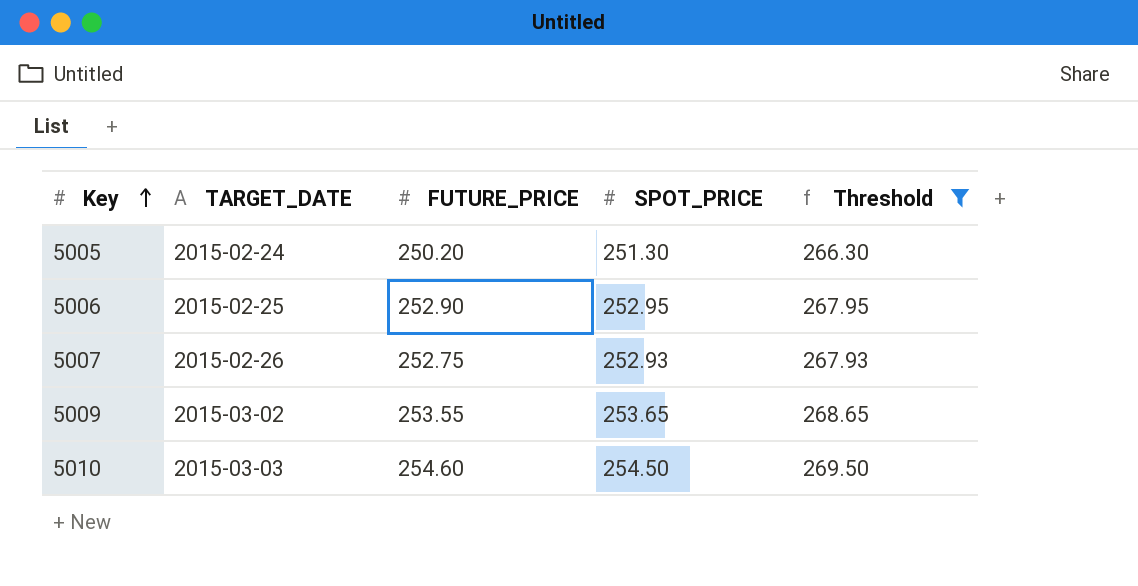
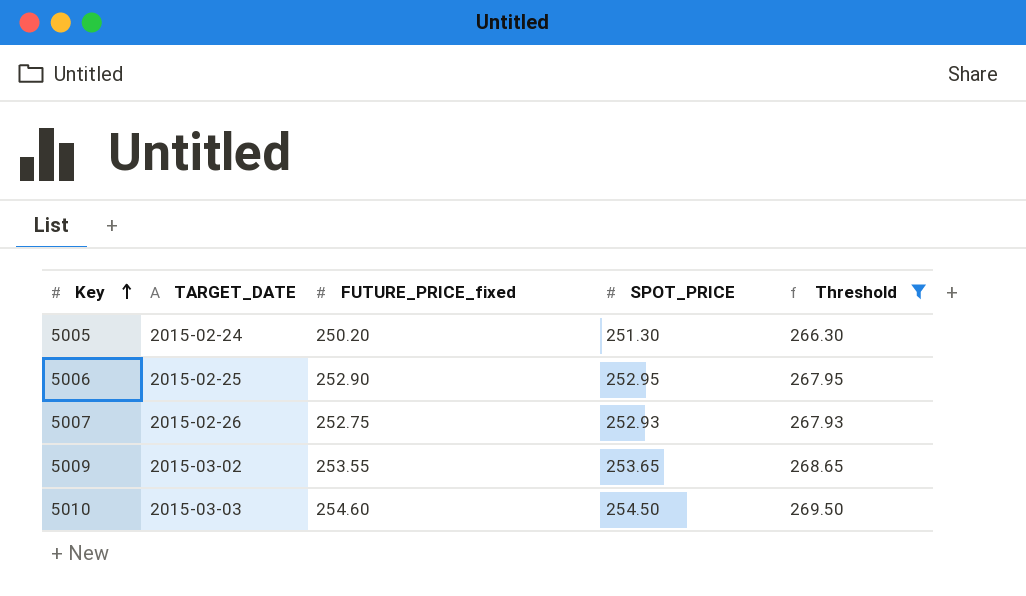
column name: FUTURE_PRICE -> FUTURE_PRICE_fixed

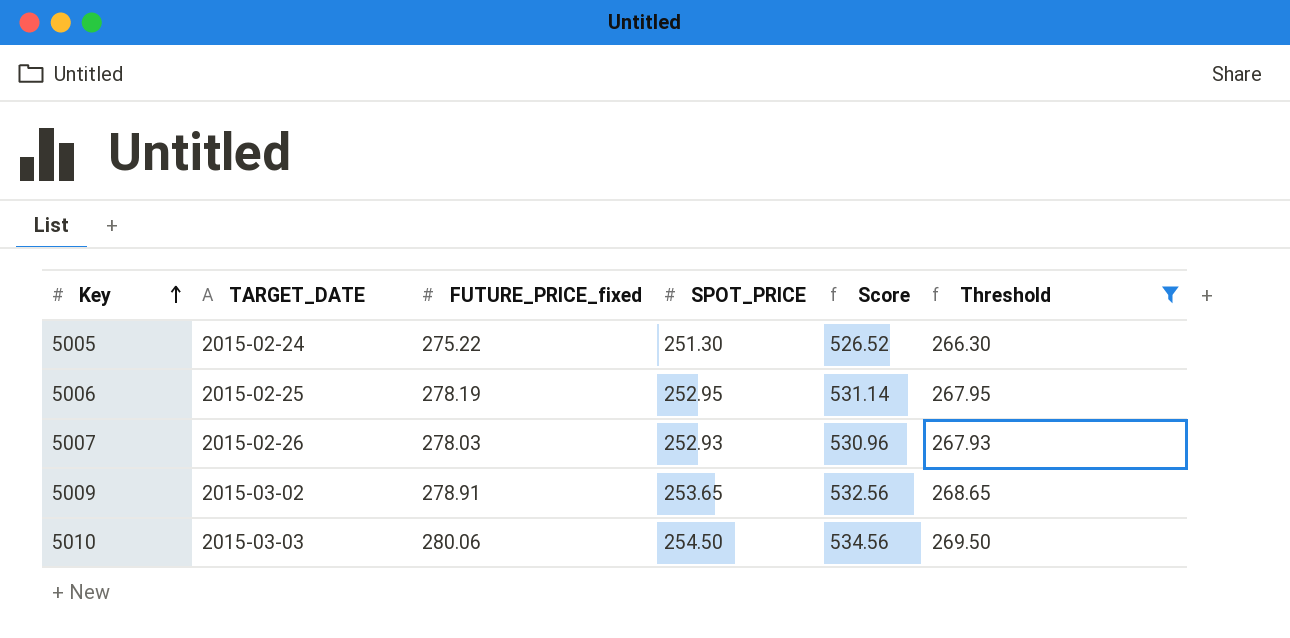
column Score | formula: none -> [FUTURE_PRICE_fixed] + [SPOT_PRICE]
5005 | FUTURE_PRICE_fixed: 250.20 -> 275.22
5006 | FUTURE_PRICE_fixed: 252.90 -> 278.19
5007 | FUTURE_PRICE_fixed: 252.75 -> 278.03
5009 | FUTURE_PRICE_fixed: 253.55 -> 278.91
5010 | FUTURE_PRICE_fixed: 254.60 -> 280.06

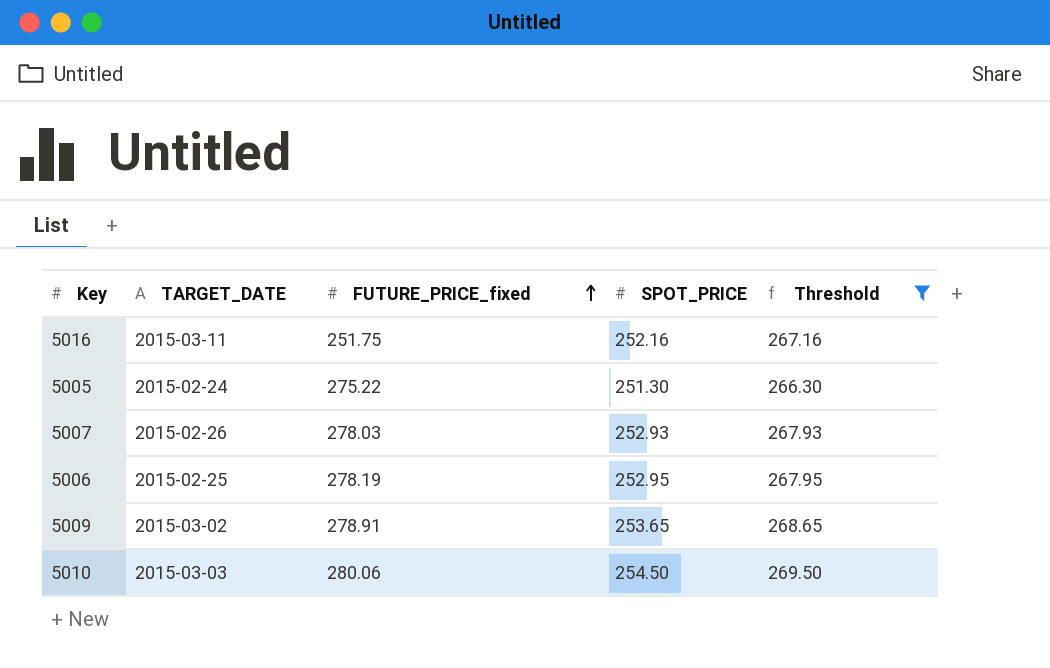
row order: Key ascending -> FUTURE_PRICE_fixed ascending
column Score | formula: [FUTURE_PRICE_fixed] + [SPOT_PRICE] -> none
row 5016: none -> 2015-03-11 | 251.75 | 252.16 | 267.16

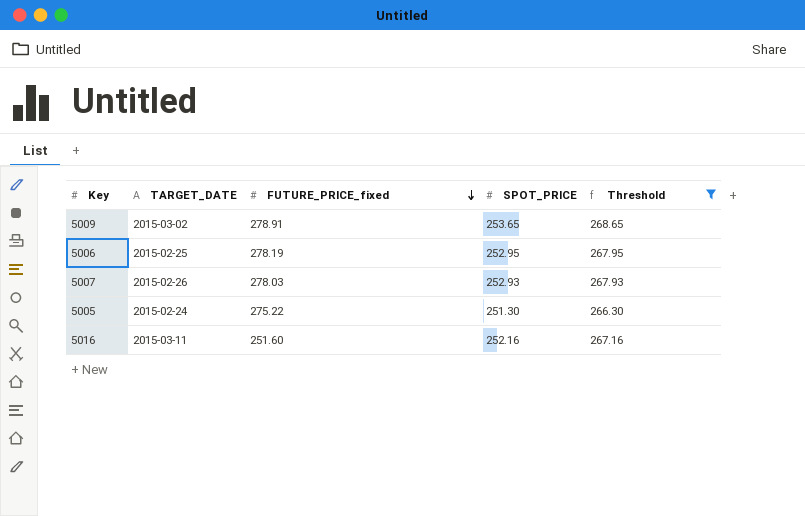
row order: FUTURE_PRICE_fixed ascending -> FUTURE_PRICE_fixed descending
row 5010: 2015-03-03 | 280.06 | 254.50 | 269.50 -> none
5016 | FUTURE_PRICE_fixed: 251.75 -> 251.60

